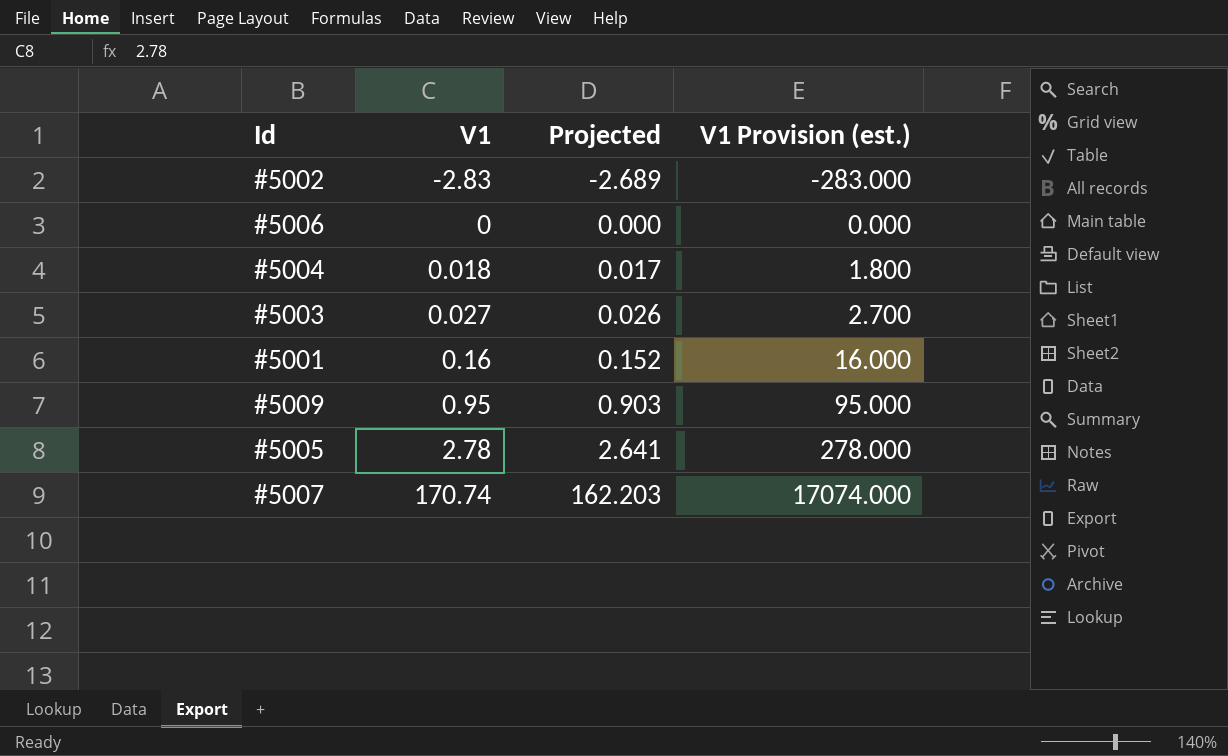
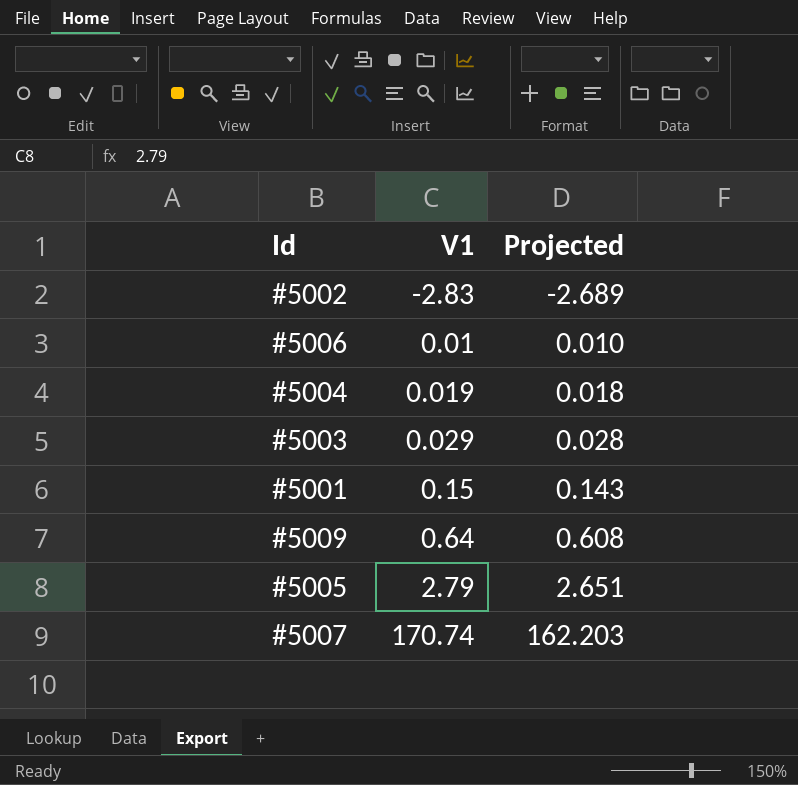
column V1 Provision (est.) | formula: [V1] * 100 -> none
#5006 | V1: 0 -> 0.01
#5006 | Projected: 0.000 -> 0.010
#5004 | V1: 0.018 -> 0.019
#5004 | Projected: 0.017 -> 0.018
#5003 | V1: 0.027 -> 0.029
#5003 | Projected: 0.026 -> 0.028
#5001 | V1: 0.16 -> 0.15
#5001 | Projected: 0.152 -> 0.143
#5009 | V1: 0.95 -> 0.64
#5009 | Projected: 0.903 -> 0.608
#5005 | V1: 2.78 -> 2.79
#5005 | Projected: 2.641 -> 2.651

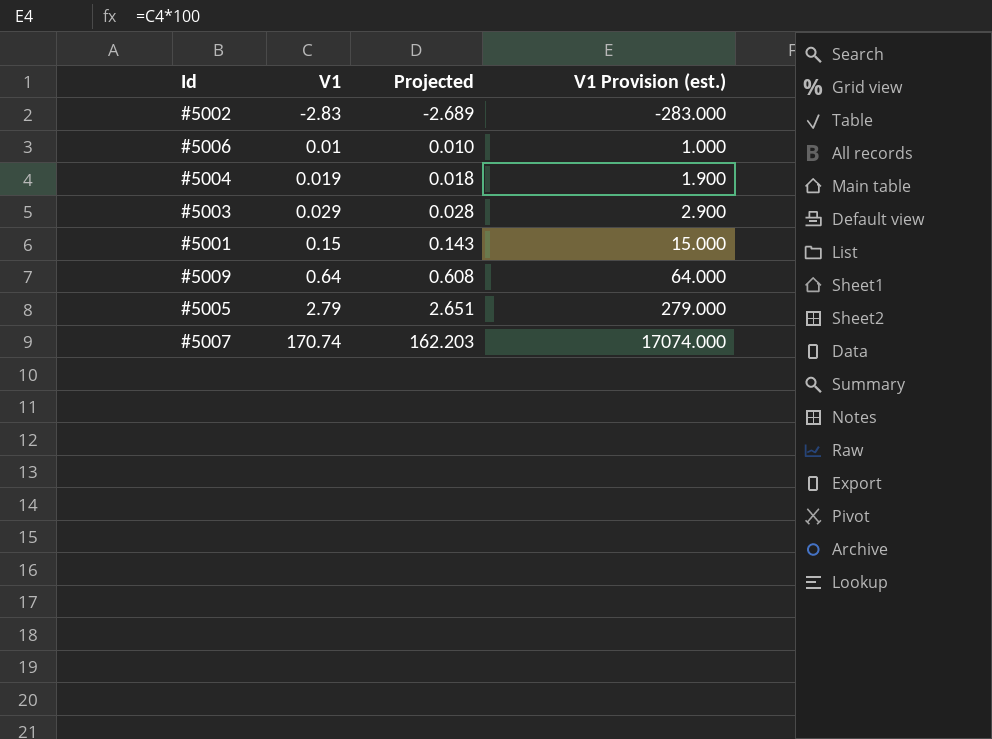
column V1 Provision (est.) | formula: none -> [V1] * 100

